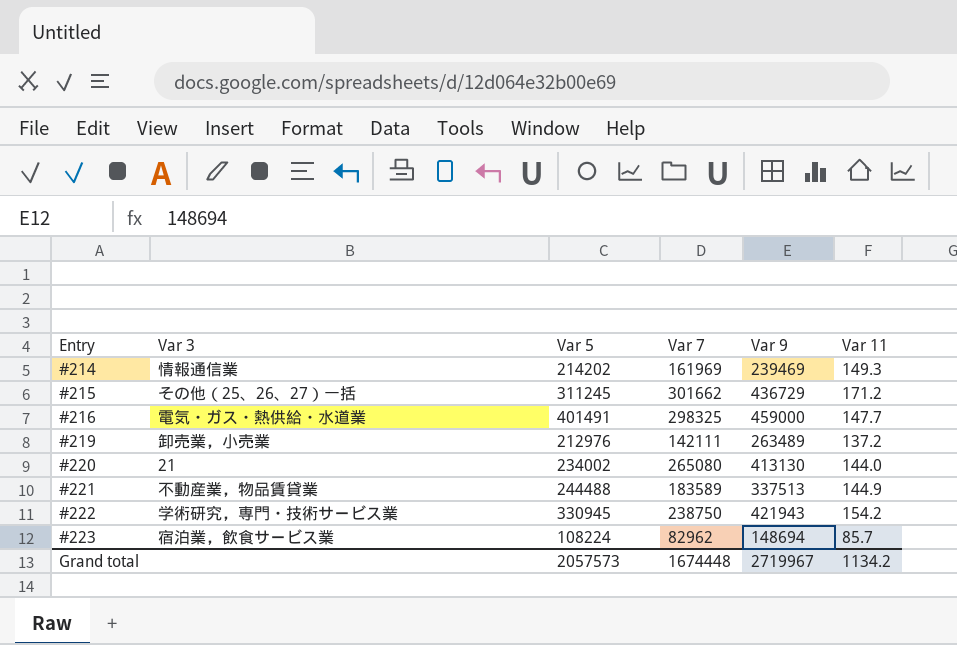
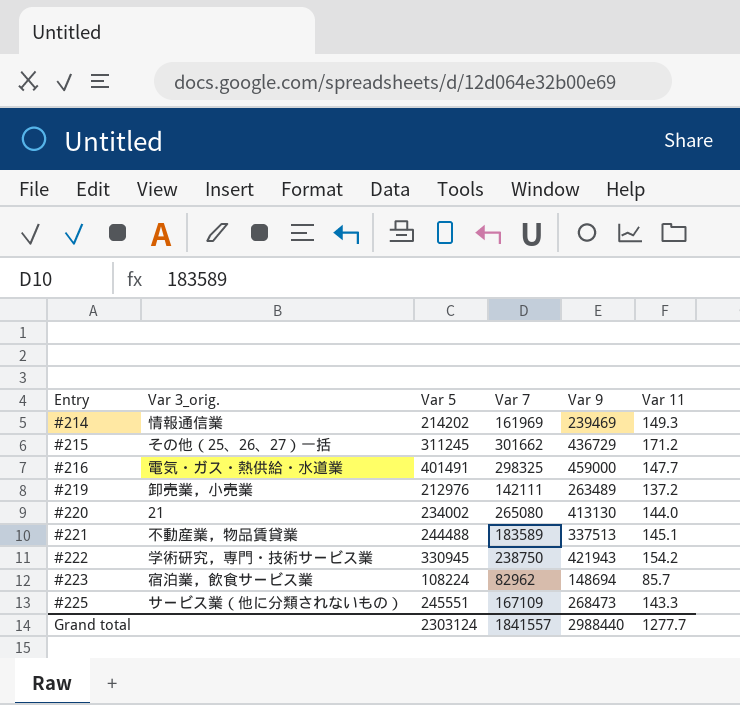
column name: Var 3 -> Var 3_orig.
#221 | Var 11: 144.9 -> 145.1
row #225: none -> サービス業（他に分類されないもの） | 245551 | 167109 | 268473 | 143.3
Grand total | Var 5: 2057573 -> 2303124
Grand total | Var 7: 1674448 -> 1841557
Grand total | Var 9: 2719967 -> 2988440
Grand total | Var 11: 1134.2 -> 1277.7

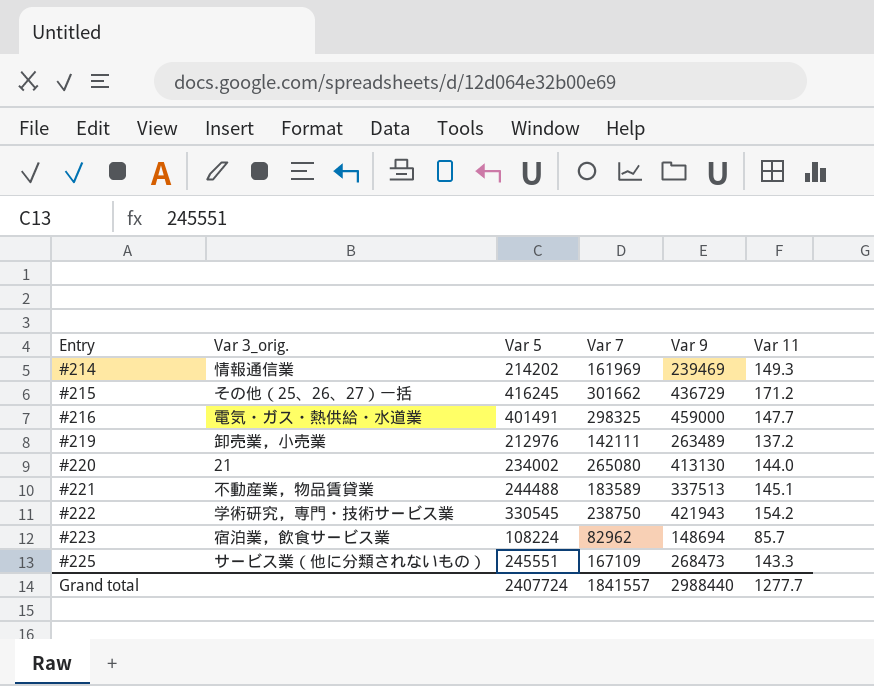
#215 | Var 5: 311245 -> 416245
#222 | Var 5: 330945 -> 330545
Grand total | Var 5: 2303124 -> 2407724

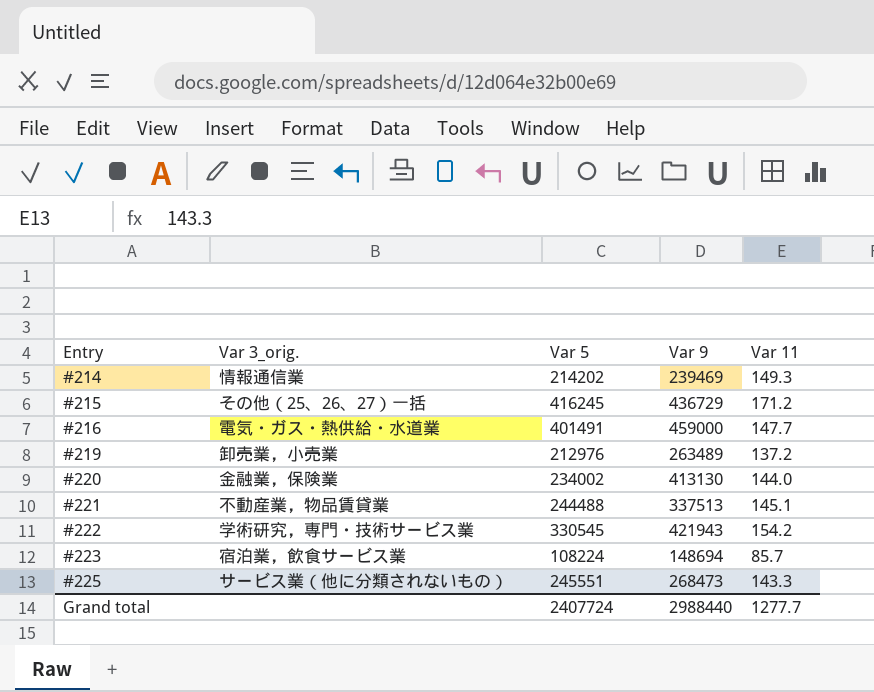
column Var 7 | position: 4 -> none
#220 | Var 3_orig.: 21 -> 金融業，保険業

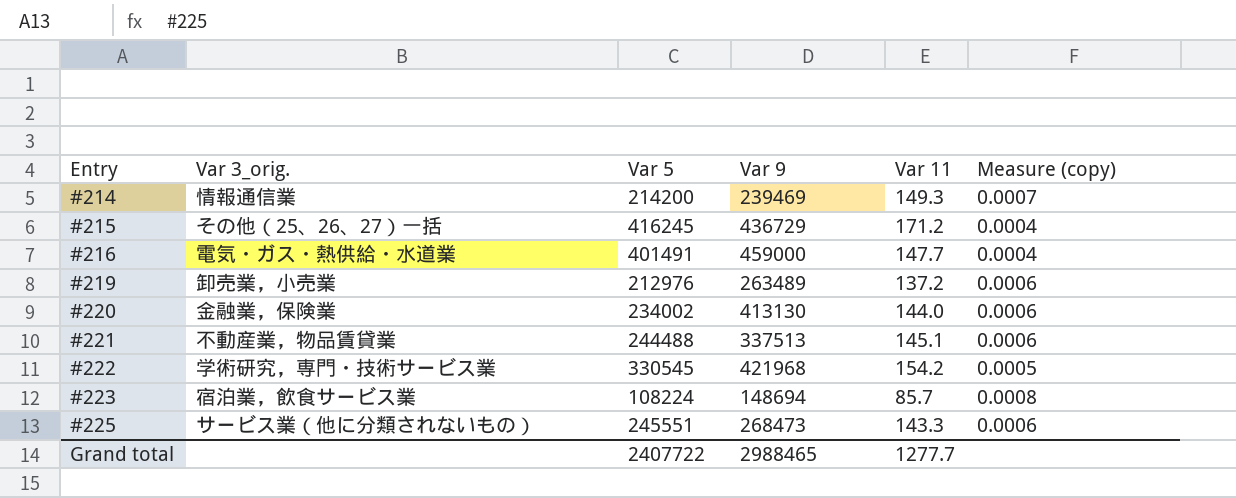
column Measure (copy) | formula: none -> [Var 11] / [Var 5]
#214 | Var 5: 214202 -> 214200
#222 | Var 9: 421943 -> 421968
Grand total | Var 5: 2407724 -> 2407722
Grand total | Var 9: 2988440 -> 2988465

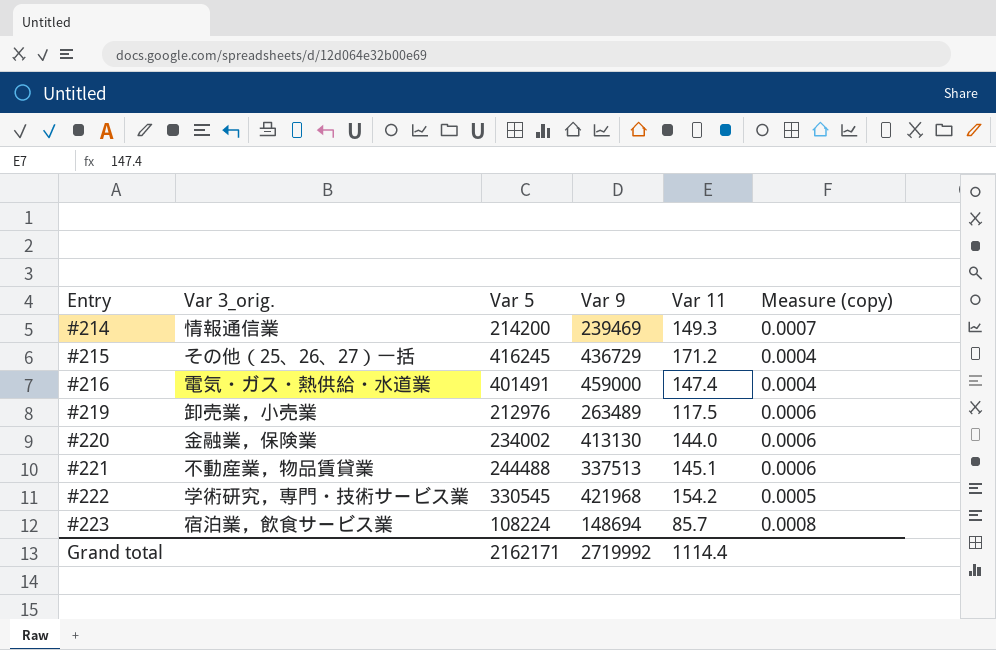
row #225: サービス業（他に分類されないもの） | 245551 | 268473 | 143.3 | 0.0006 -> none
#216 | Var 11: 147.7 -> 147.4
#219 | Var 11: 137.2 -> 117.5
Grand total | Var 5: 2407722 -> 2162171
Grand total | Var 9: 2988465 -> 2719992
Grand total | Var 11: 1277.7 -> 1114.4

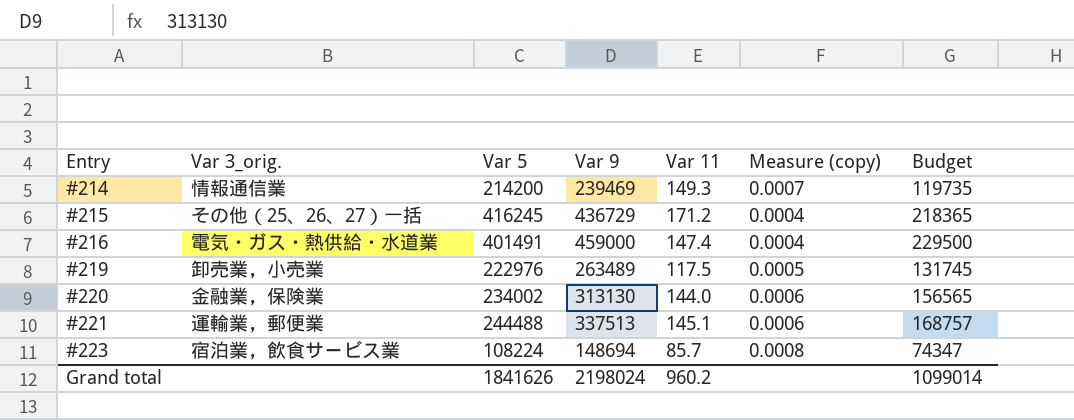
column Budget | formula: none -> [Var 9] * 0.5
row #222: 学術研究，専門・技術サービス業 | 330545 | 421968 | 154.2 | 0.0005 -> none
#219 | Var 5: 212976 -> 222976
#219 | Measure (copy): 0.0006 -> 0.0005
#220 | Var 9: 413130 -> 313130
#221 | Var 3_orig.: 不動産業，物品賃貸業 -> 運輸業，郵便業
Grand total | Var 5: 2162171 -> 1841626
Grand total | Var 9: 2719992 -> 2198024
Grand total | Var 11: 1114.4 -> 960.2

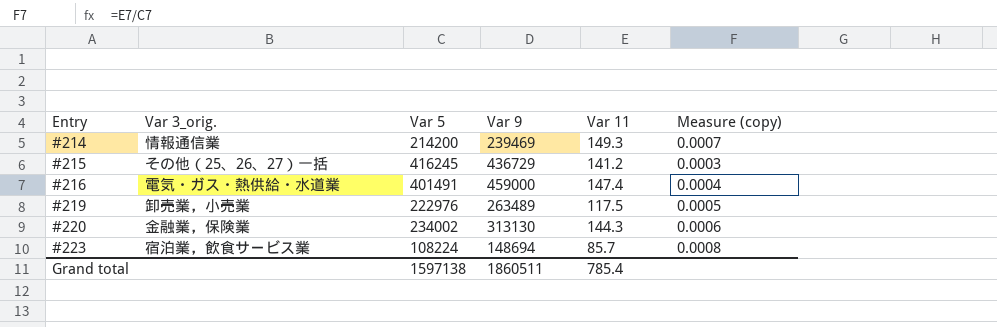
column Budget | formula: [Var 9] * 0.5 -> none
row #221: 運輸業，郵便業 | 244488 | 337513 | 145.1 | 0.0006 | 168757 -> none
#215 | Var 11: 171.2 -> 141.2
#215 | Measure (copy): 0.0004 -> 0.0003
#220 | Var 11: 144.0 -> 144.3
Grand total | Var 5: 1841626 -> 1597138
Grand total | Var 9: 2198024 -> 1860511
Grand total | Var 11: 960.2 -> 785.4

